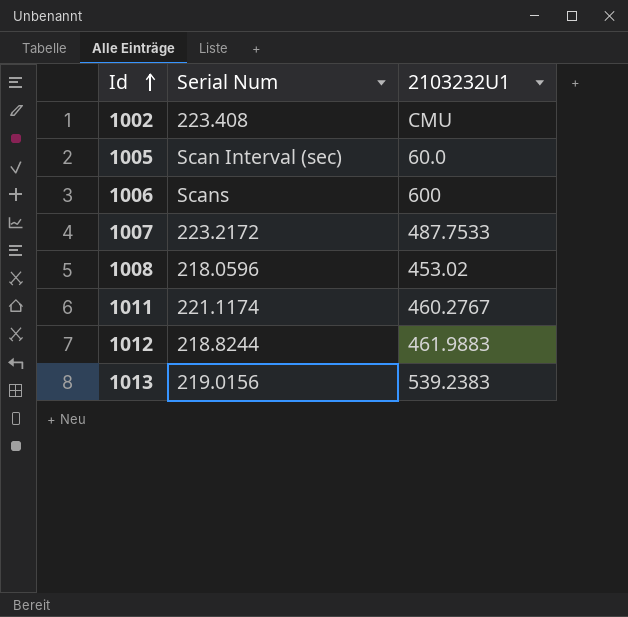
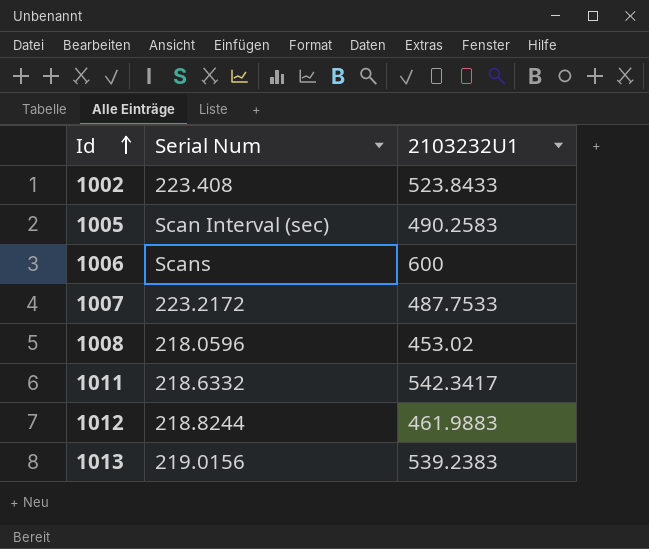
1002 | 2103232U1: CMU -> 523.8433
1005 | 2103232U1: 60.0 -> 490.2583
1011 | Serial Num: 221.1174 -> 218.6332
1011 | 2103232U1: 460.2767 -> 542.3417

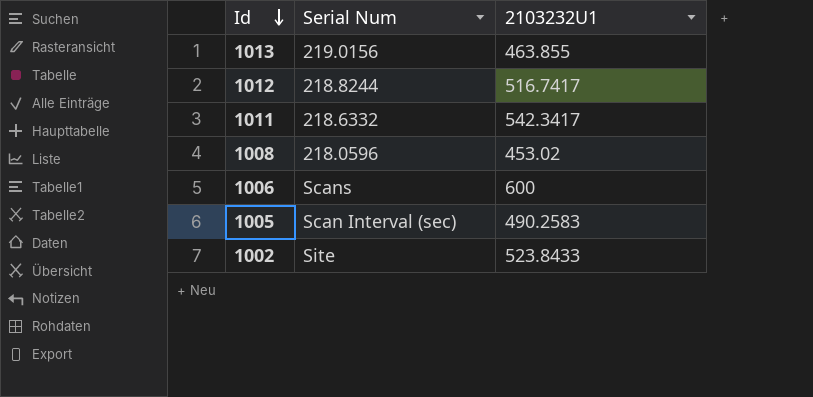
row order: Id ascending -> Id descending
row 1007: 223.2172 | 487.7533 -> none
1013 | 2103232U1: 539.2383 -> 463.855
1012 | 2103232U1: 461.9883 -> 516.7417
1002 | Serial Num: 223.408 -> Site

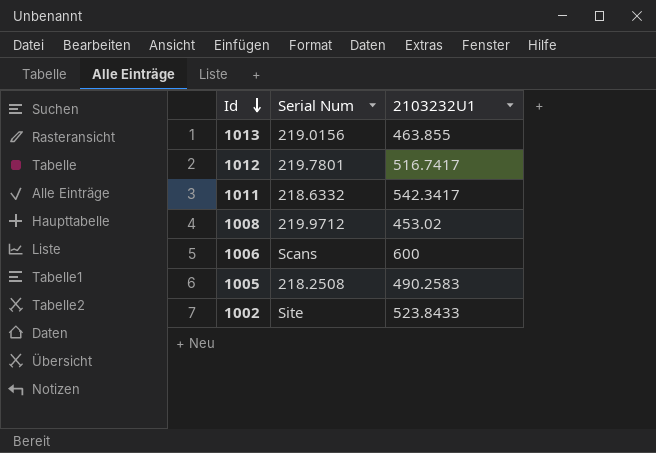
1012 | Serial Num: 218.8244 -> 219.7801
1008 | Serial Num: 218.0596 -> 219.9712
1005 | Serial Num: Scan Interval (sec) -> 218.2508

